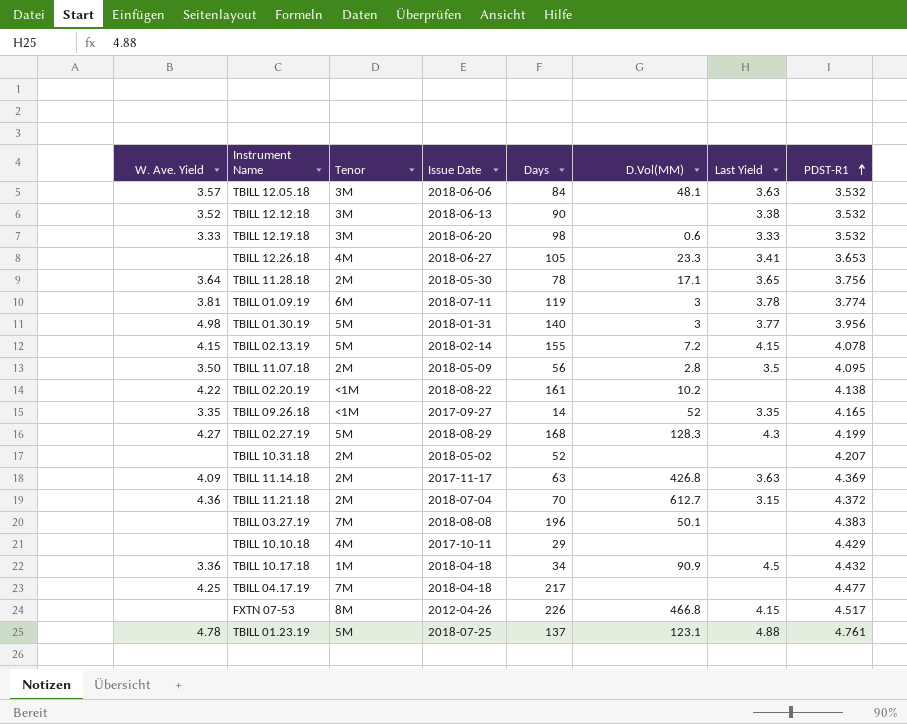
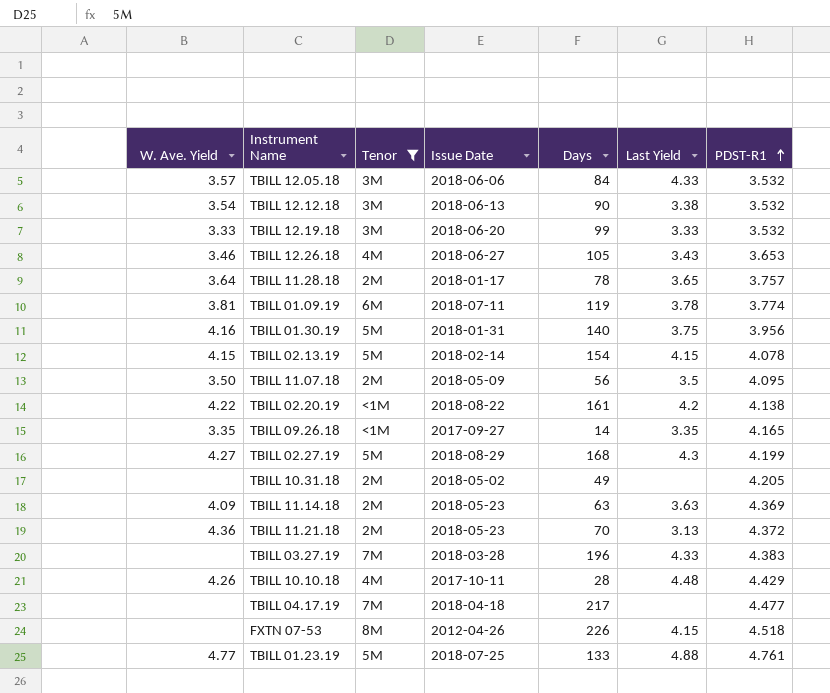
filter: none -> Tenor != 1M
column D.Vol(MM) | position: 6 -> none
TBILL 12.05.18 | Last Yield: 3.63 -> 4.33
TBILL 12.12.18 | W. Ave. Yield: 3.52 -> 3.54
TBILL 12.19.18 | Days: 98 -> 99
TBILL 12.26.18 | W. Ave. Yield: none -> 3.46
TBILL 12.26.18 | Last Yield: 3.41 -> 3.43
TBILL 11.28.18 | Issue Date: 2018-05-30 -> 2018-01-17
TBILL 11.28.18 | PDST-R1: 3.756 -> 3.757
TBILL 01.30.19 | W. Ave. Yield: 4.98 -> 4.16
TBILL 01.30.19 | Last Yield: 3.77 -> 3.75
TBILL 02.13.19 | Days: 155 -> 154
TBILL 02.20.19 | Last Yield: none -> 4.2
TBILL 10.31.18 | Days: 52 -> 49
TBILL 10.31.18 | PDST-R1: 4.207 -> 4.205
TBILL 11.14.18 | Issue Date: 2017-11-17 -> 2018-05-23
TBILL 11.21.18 | Issue Date: 2018-07-04 -> 2018-05-23
TBILL 11.21.18 | Last Yield: 3.15 -> 3.13
TBILL 03.27.19 | Issue Date: 2018-08-08 -> 2018-03-28
TBILL 03.27.19 | Last Yield: none -> 4.33
TBILL 10.10.18 | W. Ave. Yield: none -> 4.26
TBILL 10.10.18 | Days: 29 -> 28
TBILL 10.10.18 | Last Yield: none -> 4.48
TBILL 04.17.19 | W. Ave. Yield: 4.25 -> none
FXTN 07-53 | PDST-R1: 4.517 -> 4.518
TBILL 01.23.19 | W. Ave. Yield: 4.78 -> 4.77
TBILL 01.23.19 | Days: 137 -> 133

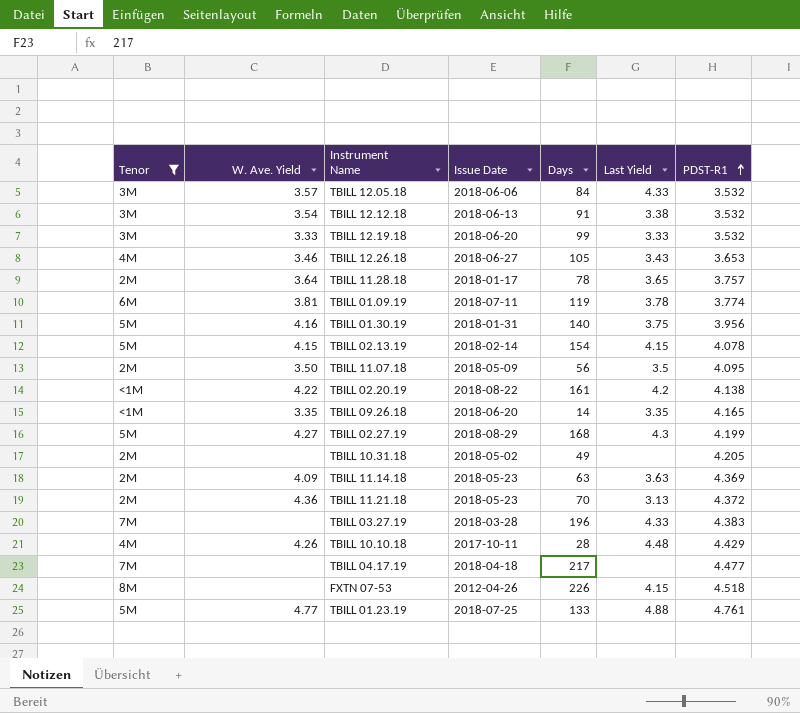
column Tenor | position: 3 -> 1
TBILL 12.12.18 | Days: 90 -> 91
TBILL 09.26.18 | Issue Date: 2017-09-27 -> 2018-06-20

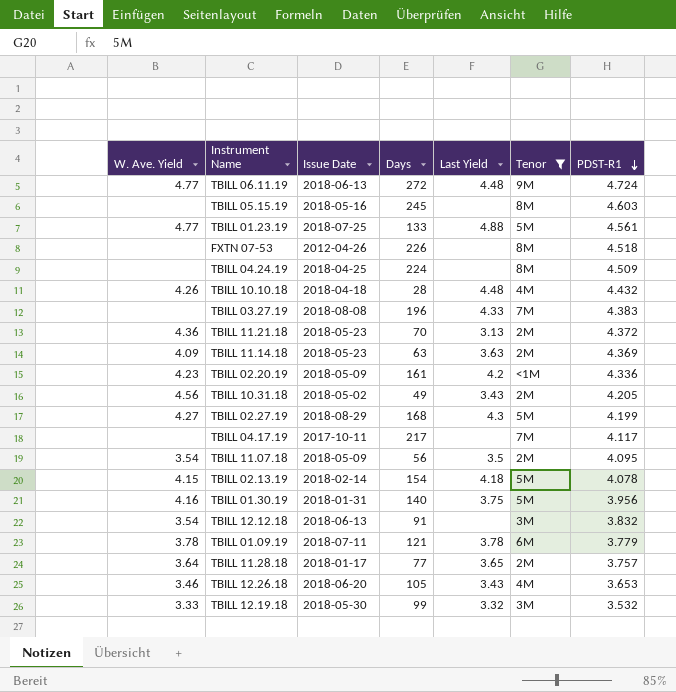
row order: PDST-R1 ascending -> PDST-R1 descending
column Tenor | position: 1 -> 6
row TBILL 12.05.18: 3M | 3.57 | 2018-06-06 | 84 | 4.33 | 3.532 -> none
row TBILL 09.26.18: <1M | 3.35 | 2018-06-20 | 14 | 3.35 | 4.165 -> none
row TBILL 06.11.19: none -> 4.77 | 2018-06-13 | 272 | 4.48 | 9M | 4.724
row TBILL 05.15.19: none -> none | 2018-05-16 | 245 | none | 8M | 4.603
TBILL 01.23.19 | PDST-R1: 4.761 -> 4.561
FXTN 07-53 | Last Yield: 4.15 -> none
row TBILL 04.24.19: none -> none | 2018-04-25 | 224 | none | 8M | 4.509
TBILL 10.10.18 | Issue Date: 2017-10-11 -> 2018-04-18
TBILL 10.10.18 | PDST-R1: 4.429 -> 4.432
TBILL 03.27.19 | Issue Date: 2018-03-28 -> 2018-08-08
TBILL 02.20.19 | W. Ave. Yield: 4.22 -> 4.23
TBILL 02.20.19 | Issue Date: 2018-08-22 -> 2018-05-09
TBILL 02.20.19 | PDST-R1: 4.138 -> 4.336
TBILL 10.31.18 | W. Ave. Yield: none -> 4.56
TBILL 10.31.18 | Last Yield: none -> 3.43
TBILL 04.17.19 | Issue Date: 2018-04-18 -> 2017-10-11
TBILL 04.17.19 | PDST-R1: 4.477 -> 4.117
TBILL 11.07.18 | W. Ave. Yield: 3.50 -> 3.54
TBILL 02.13.19 | Last Yield: 4.15 -> 4.18
TBILL 12.12.18 | Last Yield: 3.38 -> none
TBILL 12.12.18 | PDST-R1: 3.532 -> 3.832
TBILL 01.09.19 | W. Ave. Yield: 3.81 -> 3.78
TBILL 01.09.19 | Days: 119 -> 121
TBILL 01.09.19 | PDST-R1: 3.774 -> 3.779
TBILL 11.28.18 | Days: 78 -> 77
TBILL 12.26.18 | Issue Date: 2018-06-27 -> 2018-06-20
TBILL 12.19.18 | Issue Date: 2018-06-20 -> 2018-05-30
TBILL 12.19.18 | Last Yield: 3.33 -> 3.32

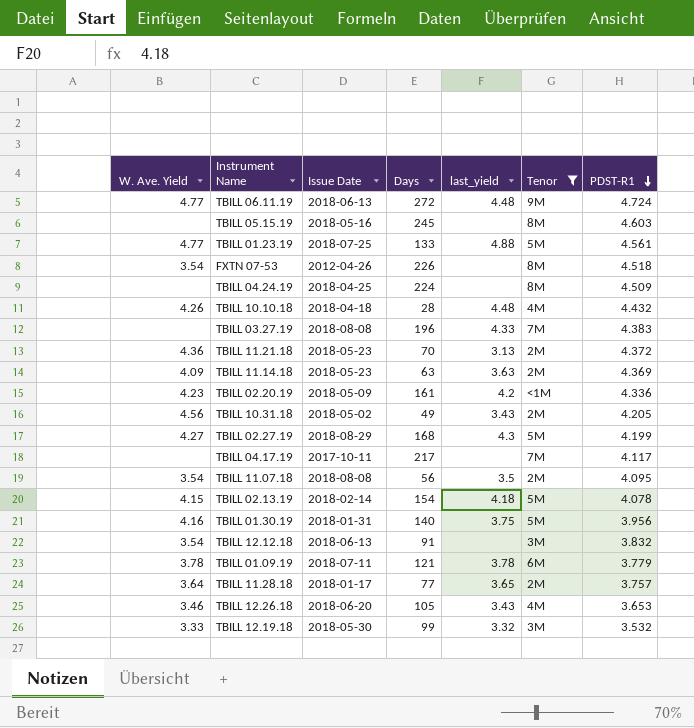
column name: Last Yield -> last_yield
FXTN 07-53 | W. Ave. Yield: none -> 3.54
TBILL 11.07.18 | Issue Date: 2018-05-09 -> 2018-08-08

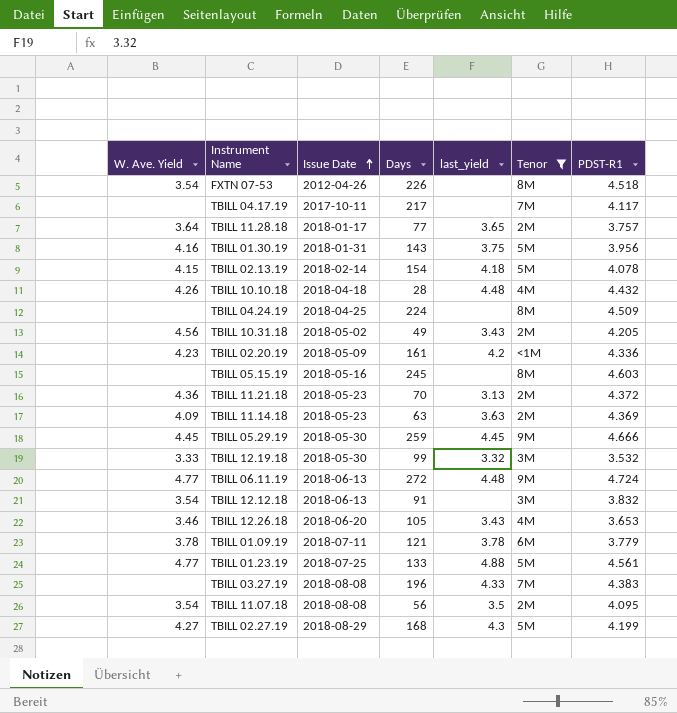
row order: PDST-R1 descending -> Issue Date ascending
TBILL 01.30.19 | Days: 140 -> 143
row TBILL 05.29.19: none -> 4.45 | 2018-05-30 | 259 | 4.45 | 9M | 4.666

